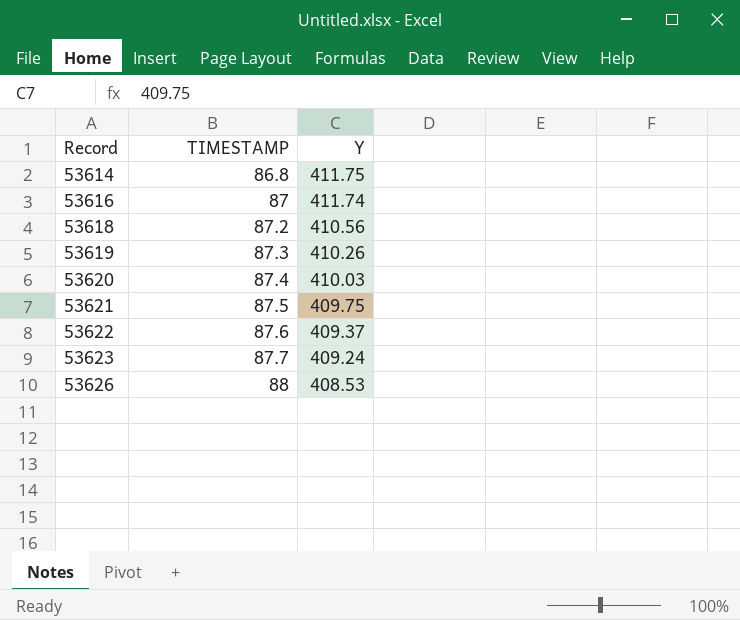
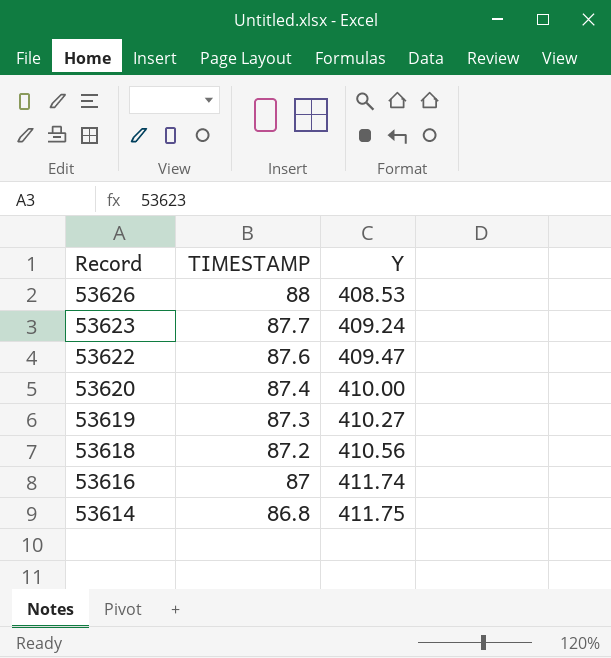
row order: Record ascending -> Record descending
row 53621: 87.5 | 409.75 -> none
53622 | Y: 409.37 -> 409.47
53620 | Y: 410.03 -> 410.00
53619 | Y: 410.26 -> 410.27

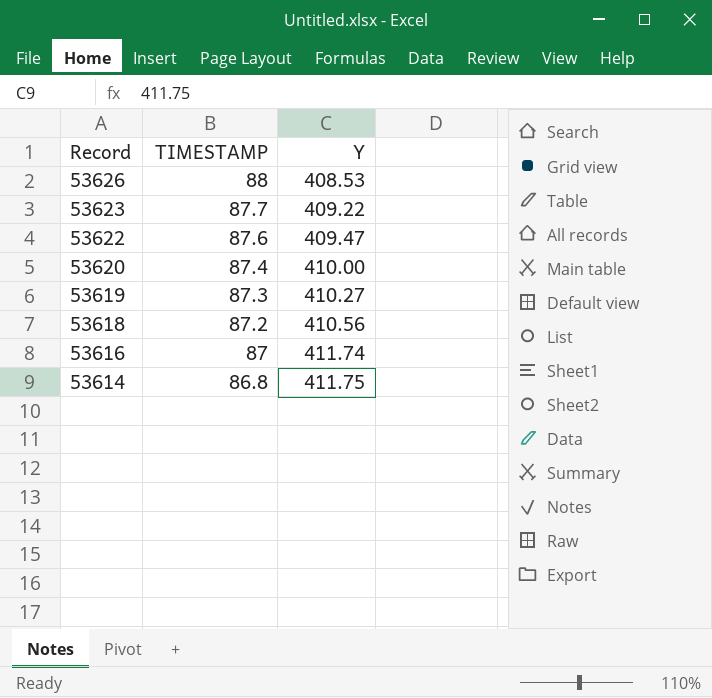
53623 | Y: 409.24 -> 409.22

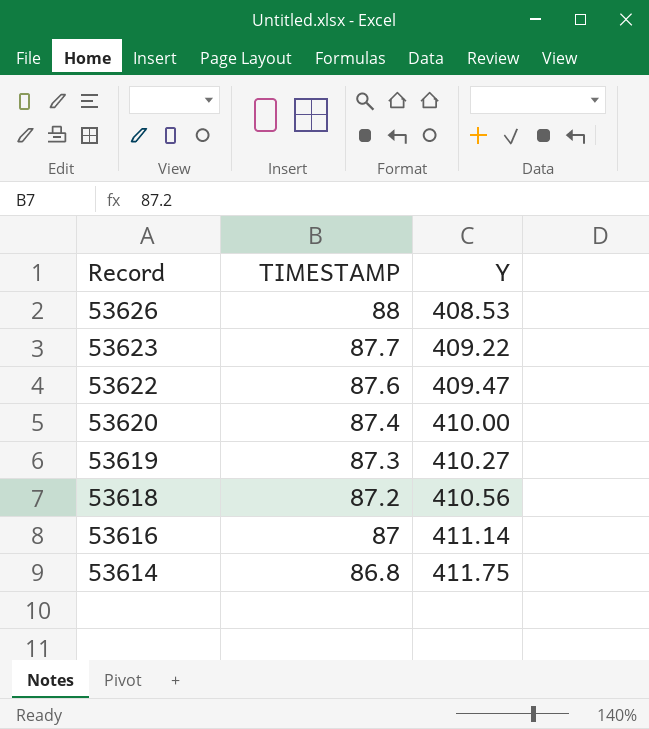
53616 | Y: 411.74 -> 411.14

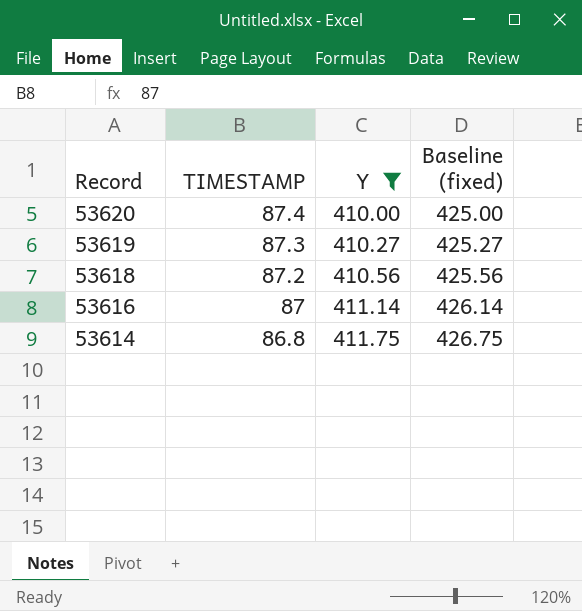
filter: none -> Y >= 410.00
column Baseline (fixed) | formula: none -> [Y] + 15

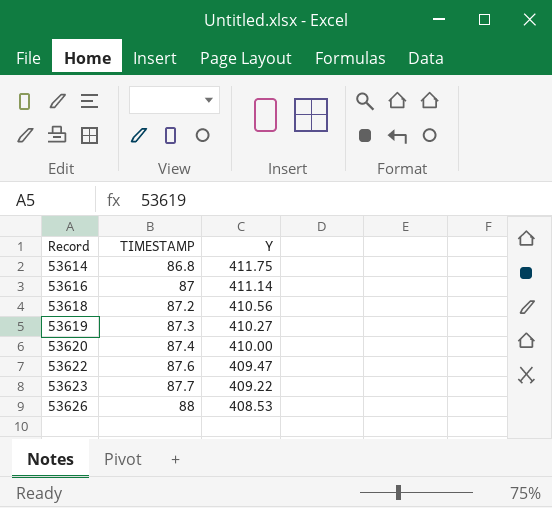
filter: Y >= 410.00 -> none
row order: Record descending -> Record ascending
column Baseline (fixed) | formula: [Y] + 15 -> none

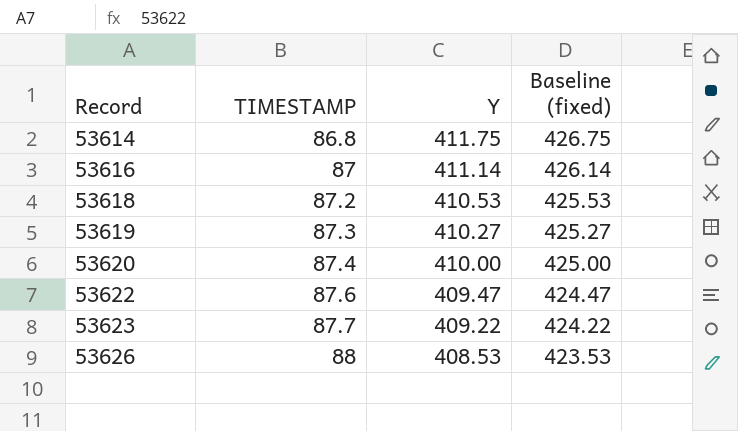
column Baseline (fixed) | formula: none -> [Y] + 15
53618 | Y: 410.56 -> 410.53

